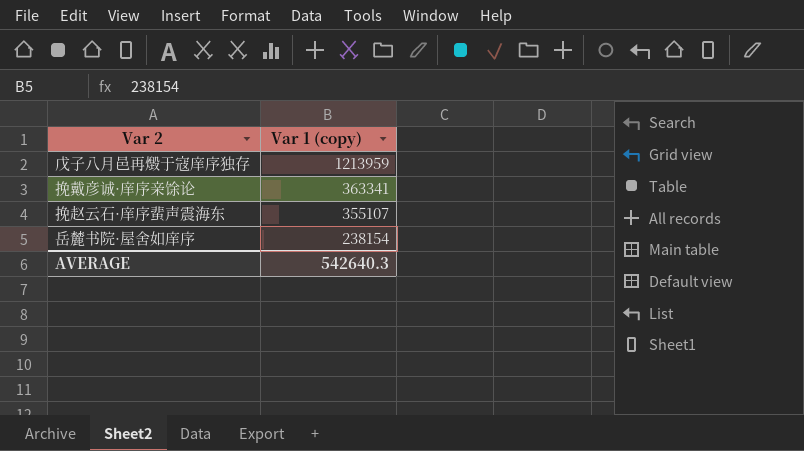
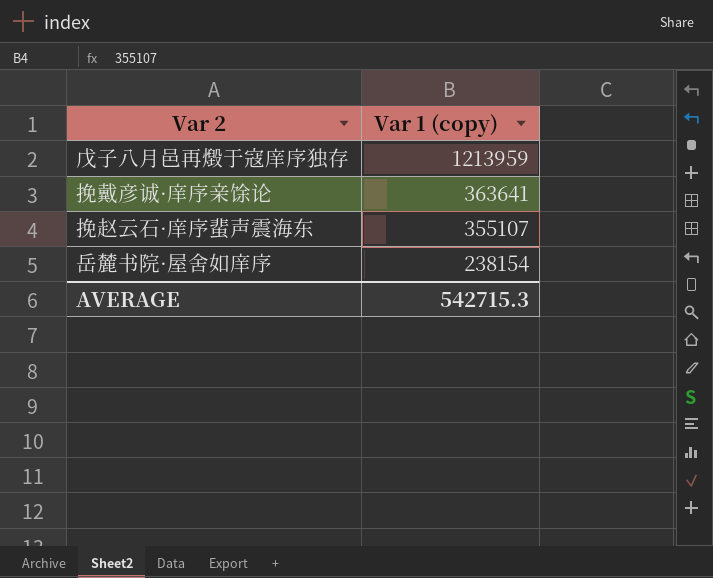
挽戴彦诚·庠序亲馀论 | Var 1 (copy): 363341 -> 363641
AVERAGE | Var 1 (copy): 542640.3 -> 542715.3

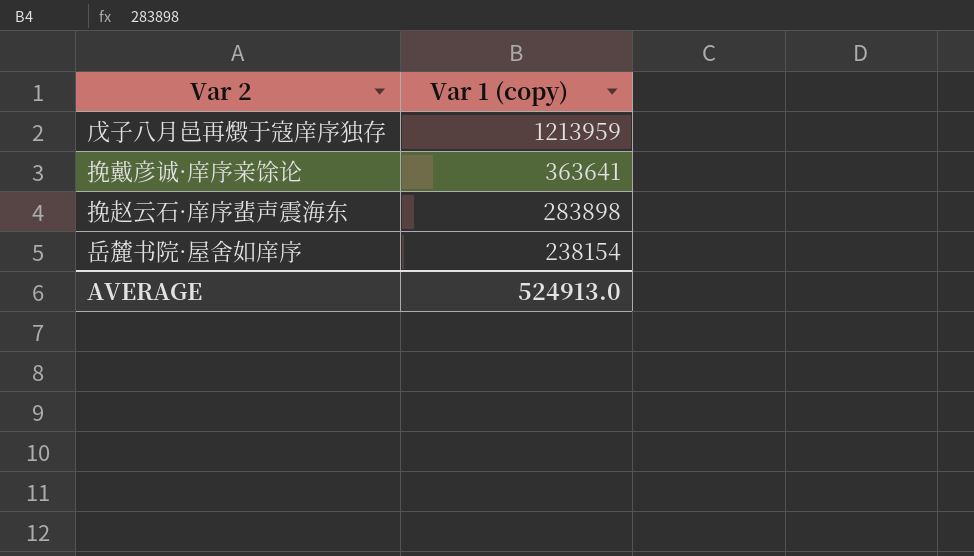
挽赵云石·庠序蜚声震海东 | Var 1 (copy): 355107 -> 283898
AVERAGE | Var 1 (copy): 542715.3 -> 524913.0

